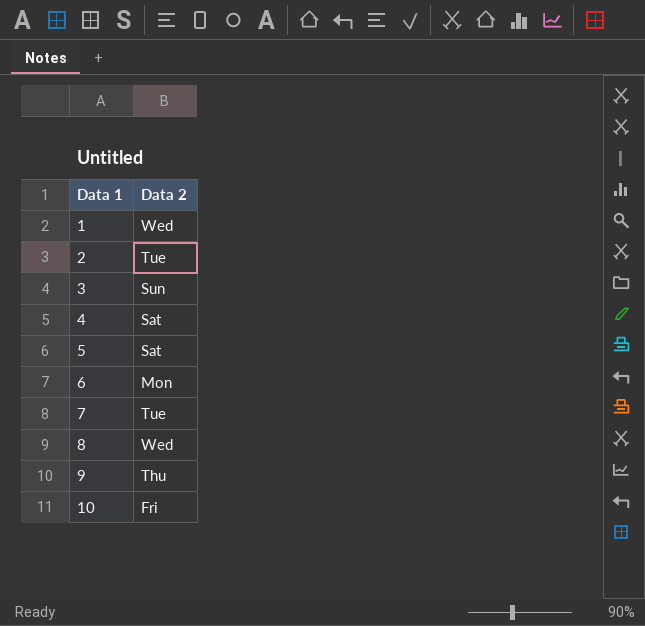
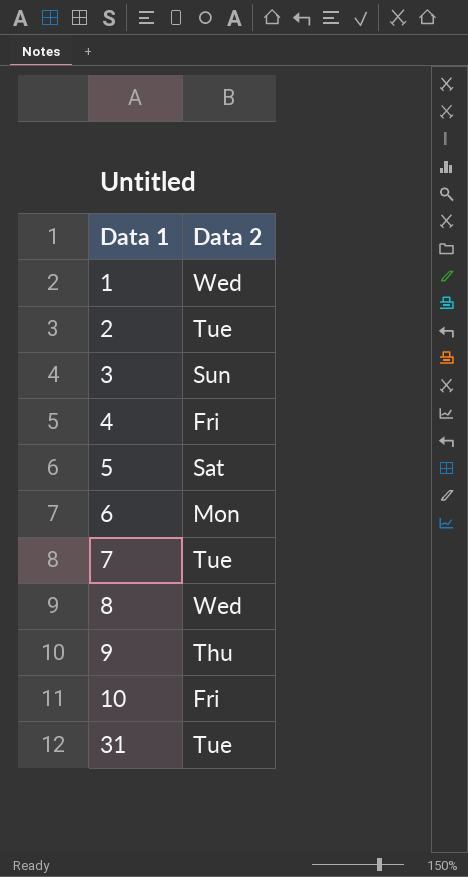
4 | Data 2: Sat -> Fri
row 31: none -> Tue

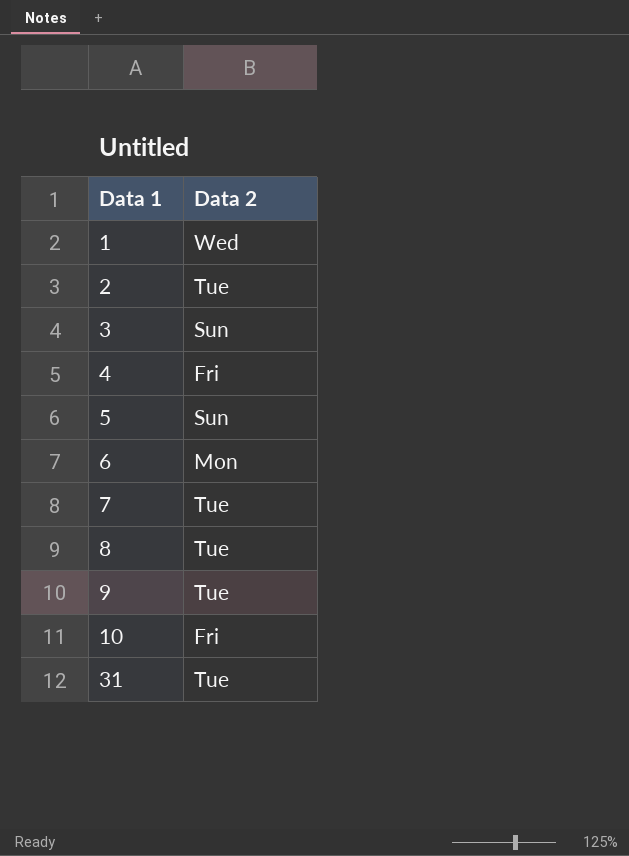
5 | Data 2: Sat -> Sun
8 | Data 2: Wed -> Tue
9 | Data 2: Thu -> Tue

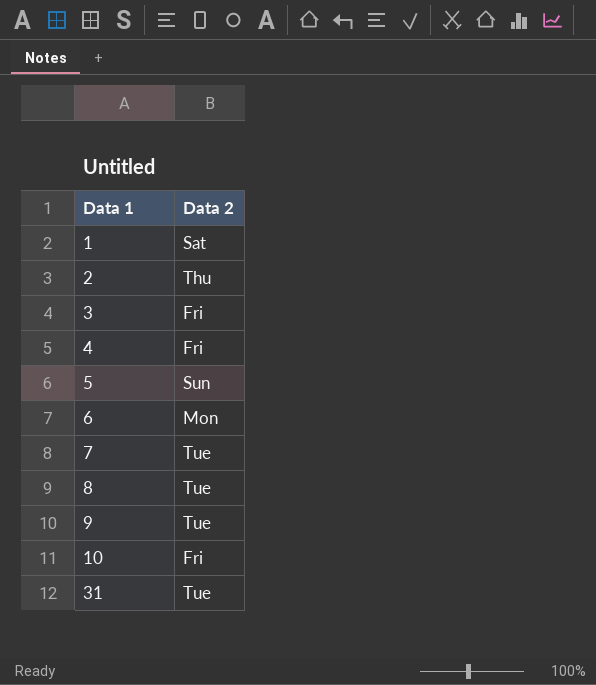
1 | Data 2: Wed -> Sat
2 | Data 2: Tue -> Thu
3 | Data 2: Sun -> Fri

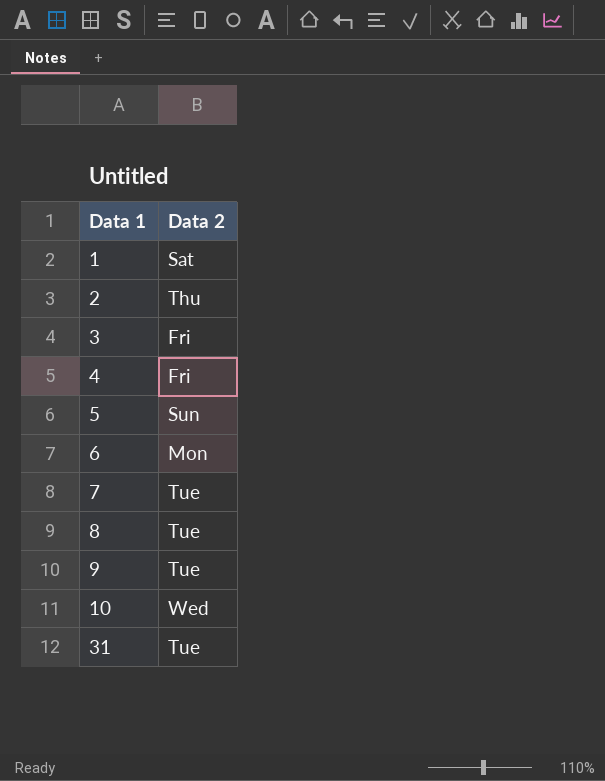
10 | Data 2: Fri -> Wed

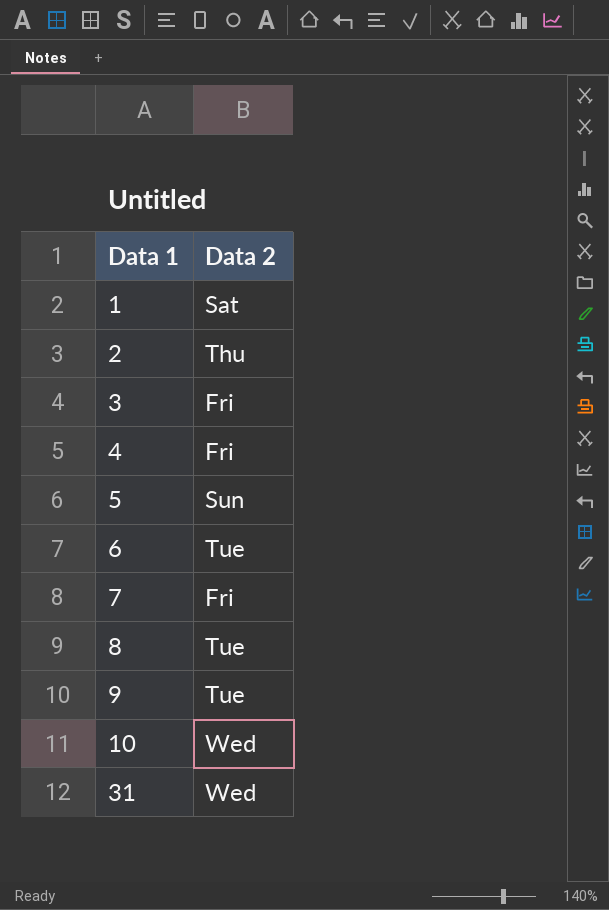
6 | Data 2: Mon -> Tue
7 | Data 2: Tue -> Fri
31 | Data 2: Tue -> Wed

